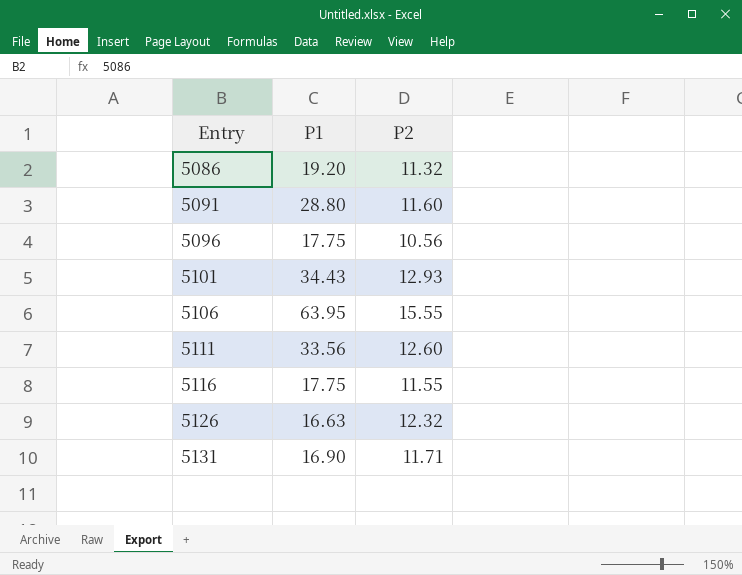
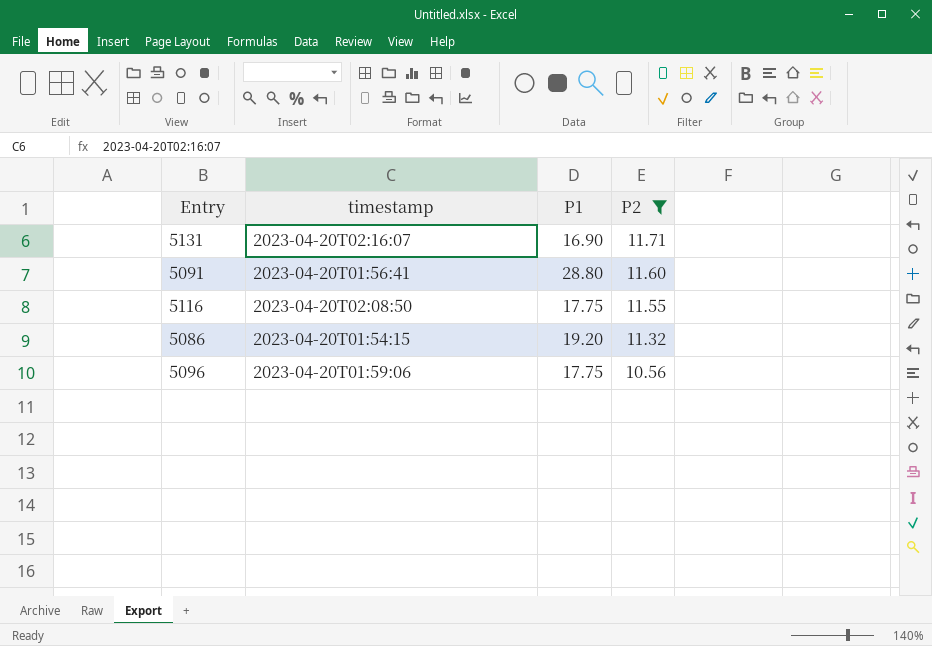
filter: none -> P2 <= 11.71
row order: Entry ascending -> P2 descending
column timestamp | position: none -> 2

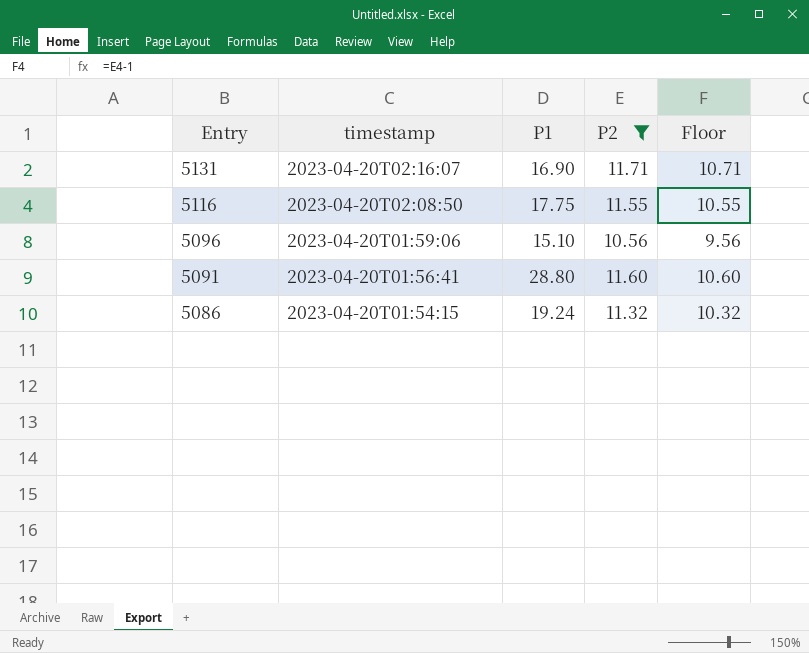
row order: P2 descending -> Entry descending
column Floor | formula: none -> [P2] - 1
5096 | P1: 17.75 -> 15.10
5086 | P1: 19.20 -> 19.24

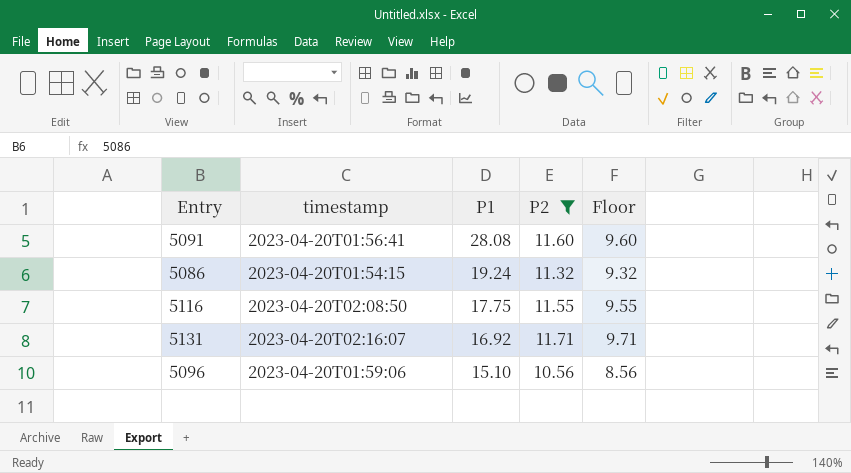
row order: Entry descending -> P1 descending
column Floor | formula: [P2] - 1 -> [P2] - 2
5091 | P1: 28.80 -> 28.08
5131 | P1: 16.90 -> 16.92

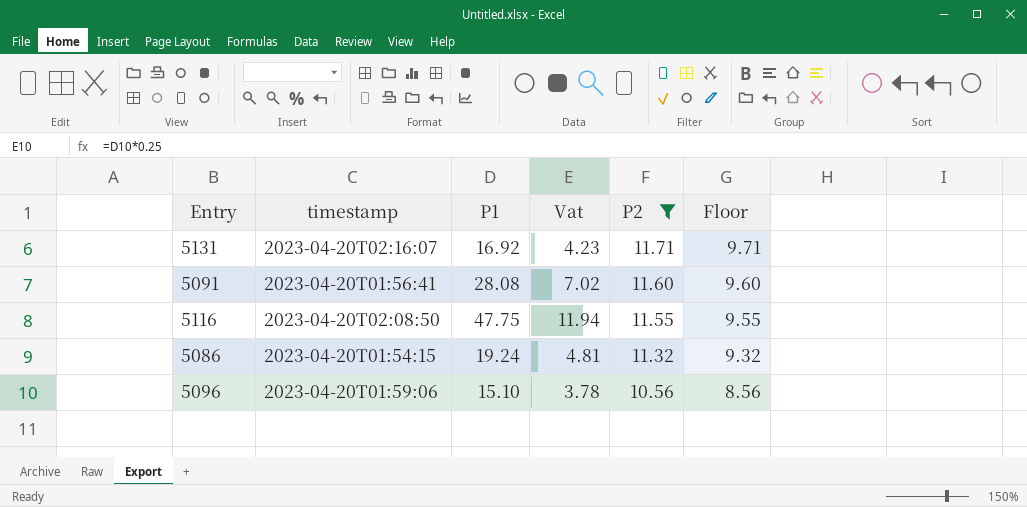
row order: P1 descending -> P2 descending
column Vat | formula: none -> [P1] * 0.25
5116 | P1: 17.75 -> 47.75

